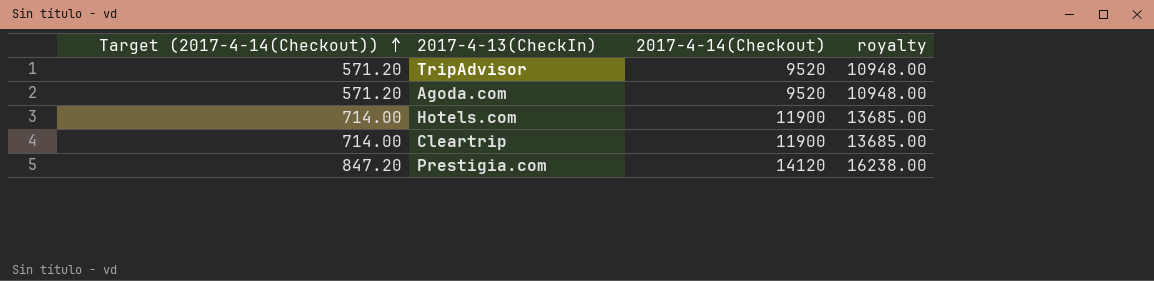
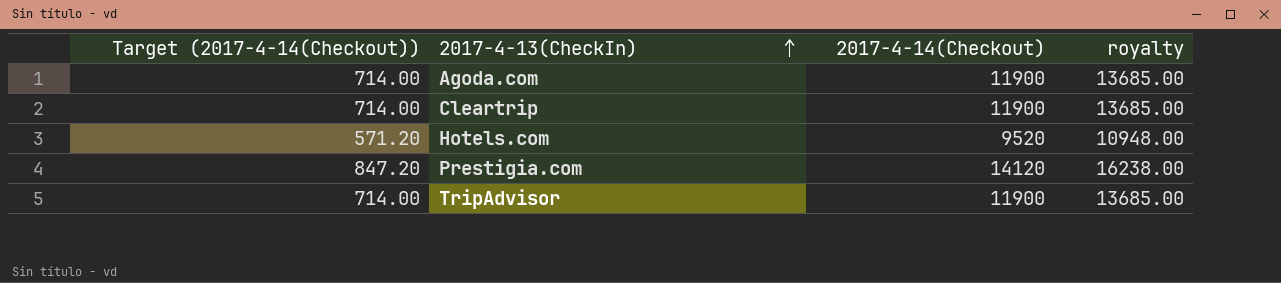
row order: Target (2017-4-14(Checkout)) ascending -> 2017-4-13(CheckIn) ascending
Agoda.com | Target (2017-4-14(Checkout)): 571.20 -> 714.00
Agoda.com | 2017-4-14(Checkout): 9520 -> 11900
Agoda.com | royalty: 10948.00 -> 13685.00
Hotels.com | Target (2017-4-14(Checkout)): 714.00 -> 571.20
Hotels.com | 2017-4-14(Checkout): 11900 -> 9520
Hotels.com | royalty: 13685.00 -> 10948.00
TripAdvisor | Target (2017-4-14(Checkout)): 571.20 -> 714.00
TripAdvisor | 2017-4-14(Checkout): 9520 -> 11900
TripAdvisor | royalty: 10948.00 -> 13685.00

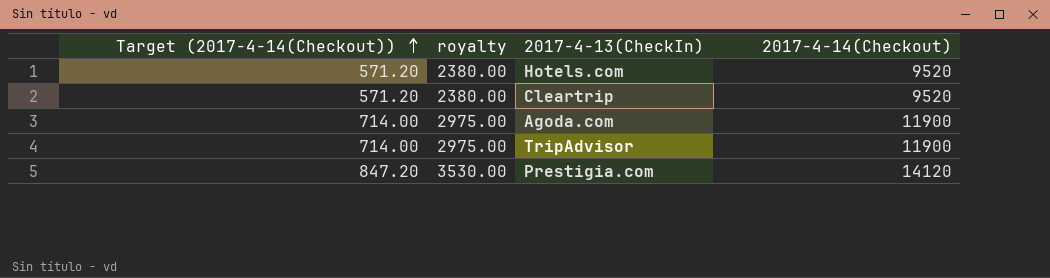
row order: 2017-4-13(CheckIn) ascending -> Target (2017-4-14(Checkout)) ascending
column royalty | formula: [2017-4-14(Checkout)] * 1.15 -> [2017-4-14(Checkout)] * 0.25
column royalty | position: 4 -> 2
Cleartrip | Target (2017-4-14(Checkout)): 714.00 -> 571.20
Cleartrip | 2017-4-14(Checkout): 11900 -> 9520

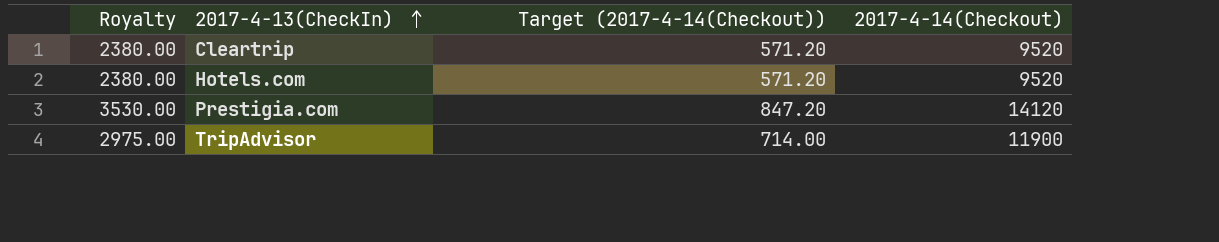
row order: Target (2017-4-14(Checkout)) ascending -> 2017-4-13(CheckIn) ascending
column name: royalty -> Royalty
column Target (2017-4-14(Checkout)) | position: 1 -> 3
row Agoda.com: 714.00 | 2975.00 | 11900 -> none

